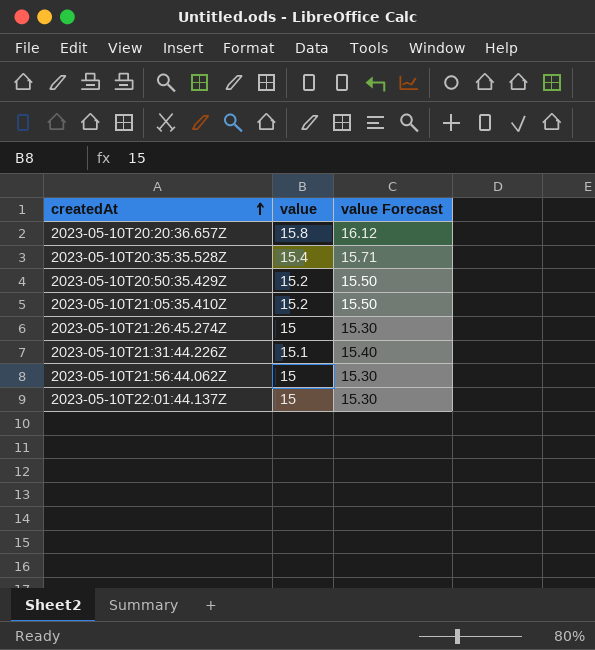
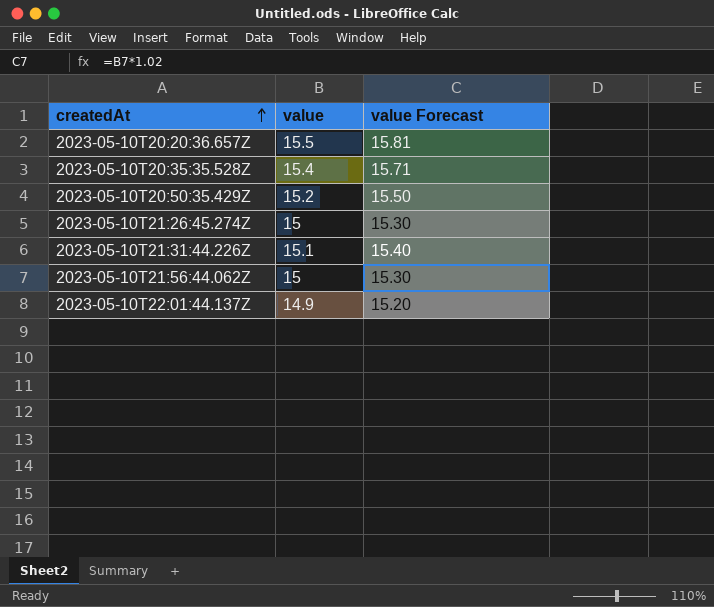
row 2023-05-10T21:05:35.410Z: 15.2 | 15.50 -> none
2023-05-10T20:20:36.657Z | value: 15.8 -> 15.5
2023-05-10T20:20:36.657Z | value Forecast: 16.12 -> 15.81
2023-05-10T22:01:44.137Z | value: 15 -> 14.9
2023-05-10T22:01:44.137Z | value Forecast: 15.30 -> 15.20

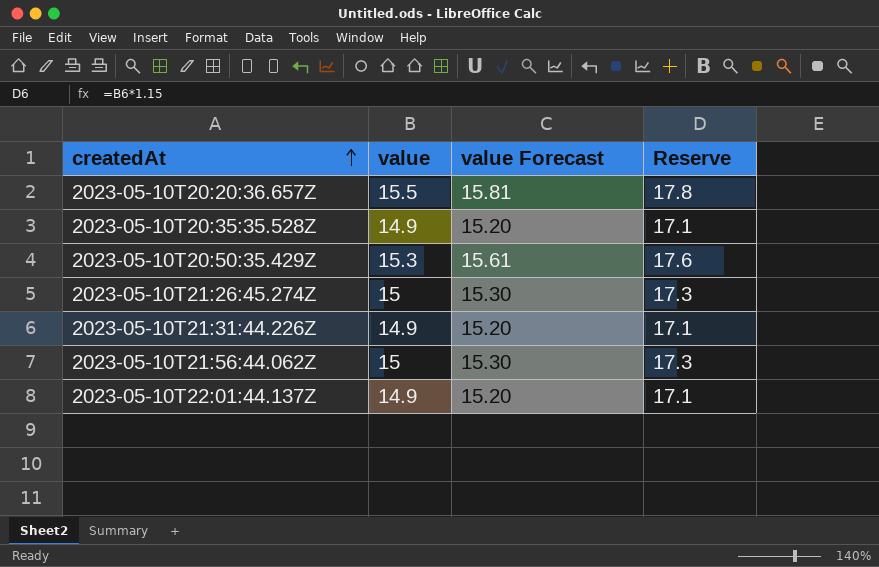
column Reserve | formula: none -> [value] * 1.15
2023-05-10T20:35:35.528Z | value: 15.4 -> 14.9
2023-05-10T20:35:35.528Z | value Forecast: 15.71 -> 15.20
2023-05-10T20:50:35.429Z | value: 15.2 -> 15.3
2023-05-10T20:50:35.429Z | value Forecast: 15.50 -> 15.61
2023-05-10T21:31:44.226Z | value: 15.1 -> 14.9
2023-05-10T21:31:44.226Z | value Forecast: 15.40 -> 15.20

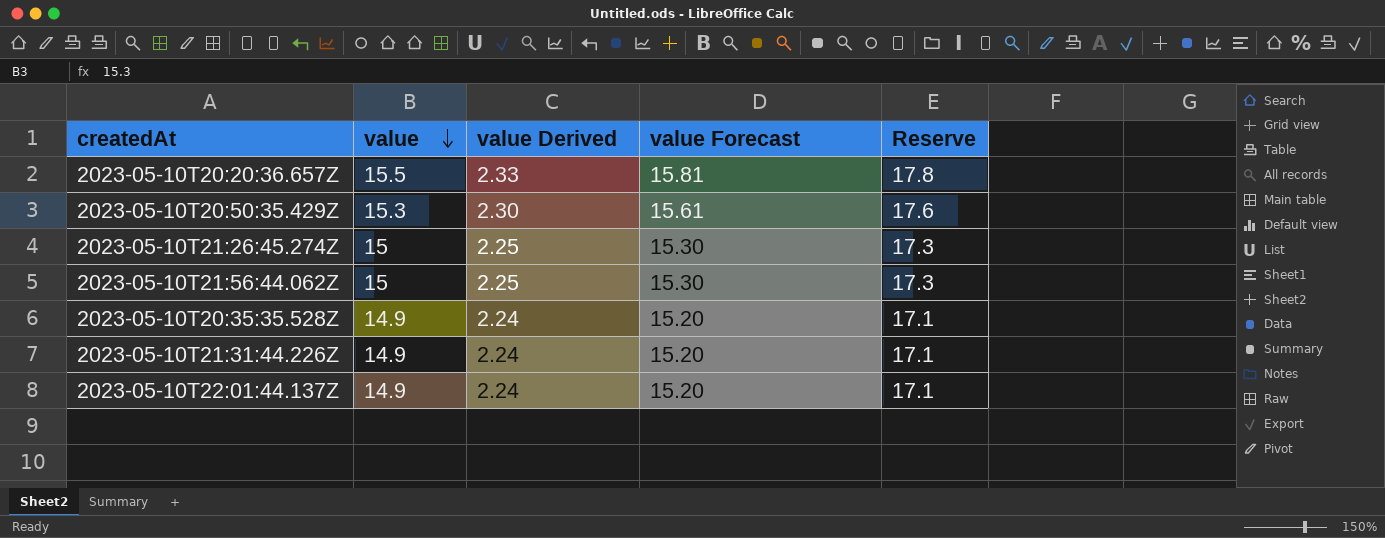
row order: createdAt ascending -> value descending
column value Derived | formula: none -> [value] * 0.15

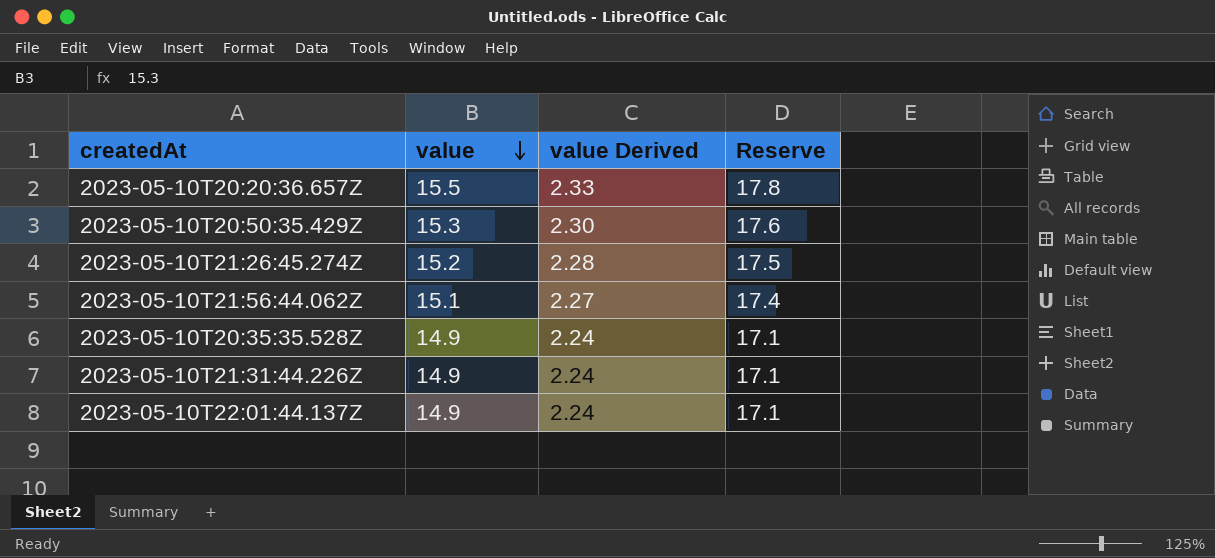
column value Forecast | formula: [value] * 1.02 -> none
2023-05-10T21:26:45.274Z | value: 15 -> 15.2
2023-05-10T21:26:45.274Z | value Derived: 2.25 -> 2.28
2023-05-10T21:26:45.274Z | Reserve: 17.3 -> 17.5
2023-05-10T21:56:44.062Z | value: 15 -> 15.1
2023-05-10T21:56:44.062Z | value Derived: 2.25 -> 2.27
2023-05-10T21:56:44.062Z | Reserve: 17.3 -> 17.4

